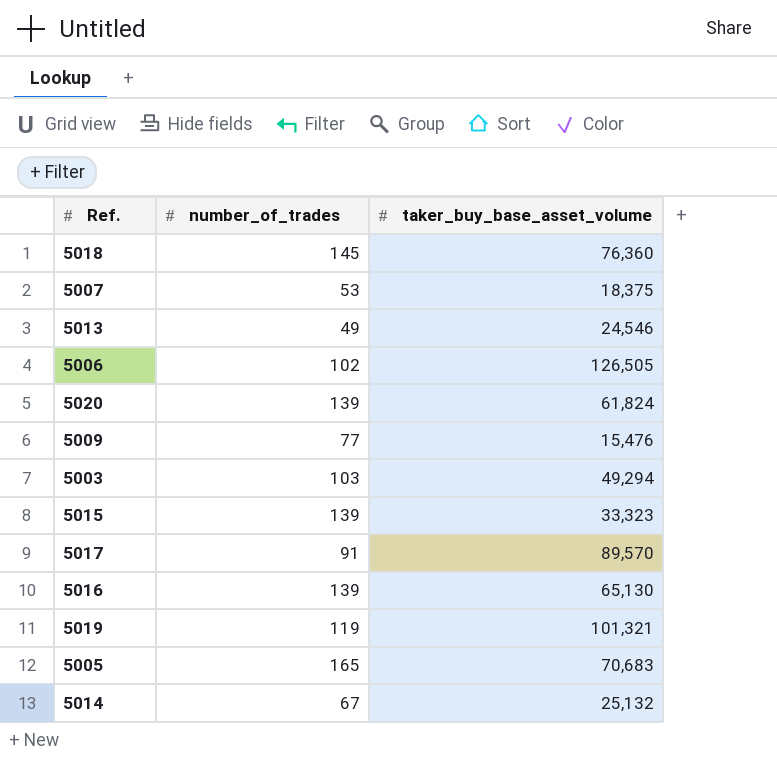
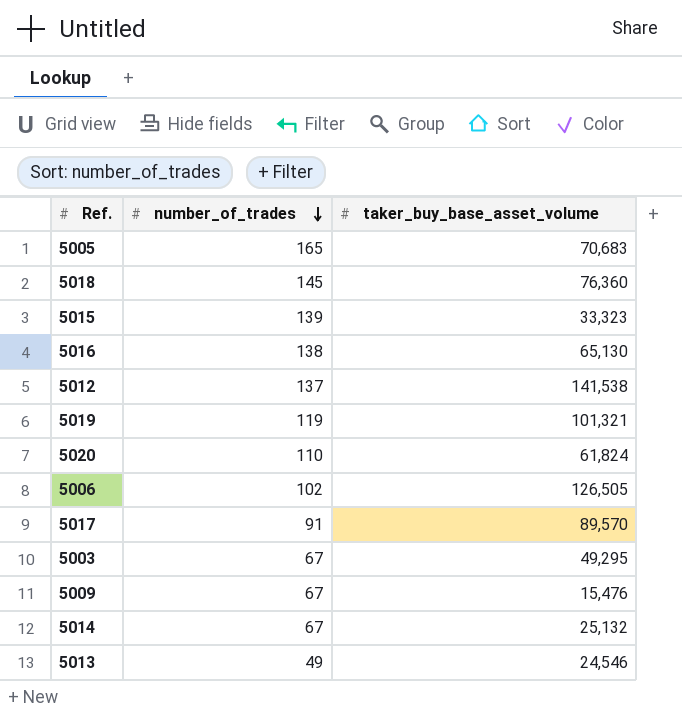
row order: none -> number_of_trades descending
row 5007: 53 | 18,375 -> none
5016 | number_of_trades: 139 -> 138
row 5012: none -> 137 | 141,538
5020 | number_of_trades: 139 -> 110
5003 | number_of_trades: 103 -> 67
5003 | taker_buy_base_asset_volume: 49,294 -> 49,295
5009 | number_of_trades: 77 -> 67

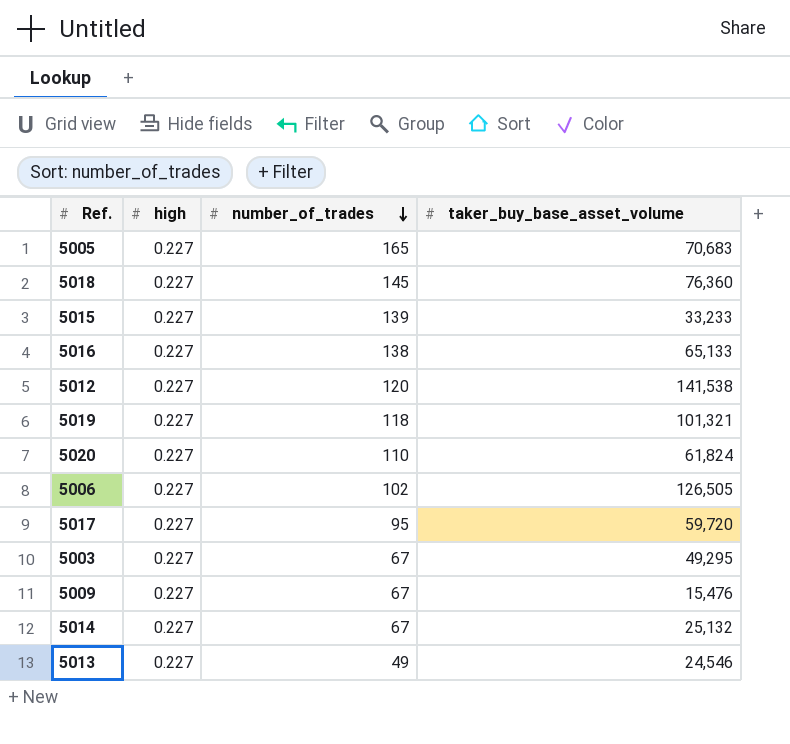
column high | position: none -> 2
5015 | taker_buy_base_asset_volume: 33,323 -> 33,233
5016 | taker_buy_base_asset_volume: 65,130 -> 65,133
5012 | number_of_trades: 137 -> 120
5019 | number_of_trades: 119 -> 118
5017 | number_of_trades: 91 -> 95
5017 | taker_buy_base_asset_volume: 89,570 -> 59,720

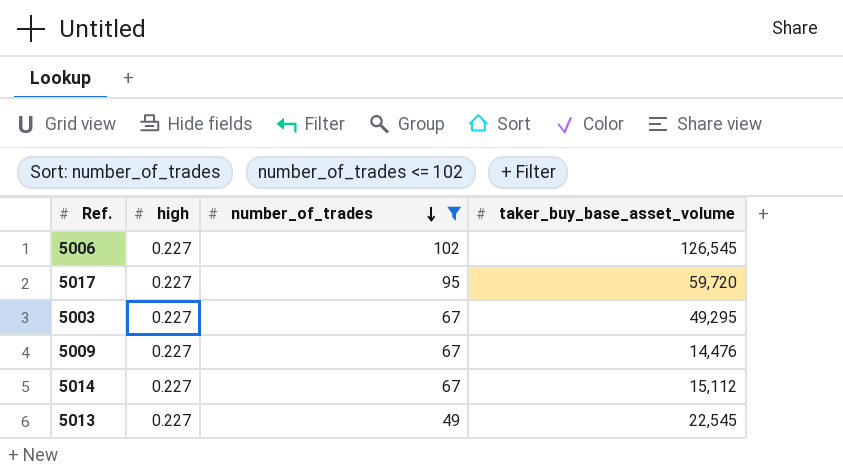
filter: none -> number_of_trades <= 102
5006 | taker_buy_base_asset_volume: 126,505 -> 126,545
5009 | taker_buy_base_asset_volume: 15,476 -> 14,476
5014 | taker_buy_base_asset_volume: 25,132 -> 15,112
5013 | taker_buy_base_asset_volume: 24,546 -> 22,545

